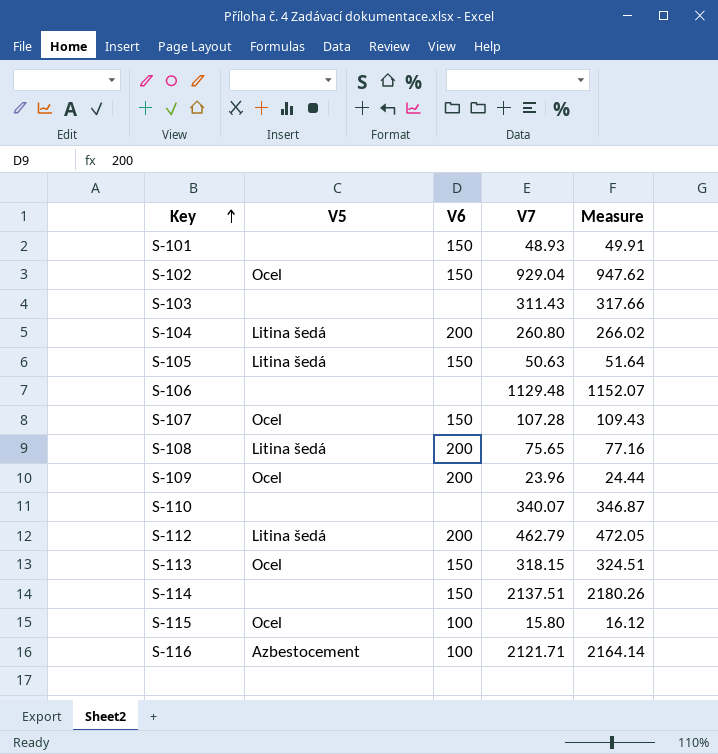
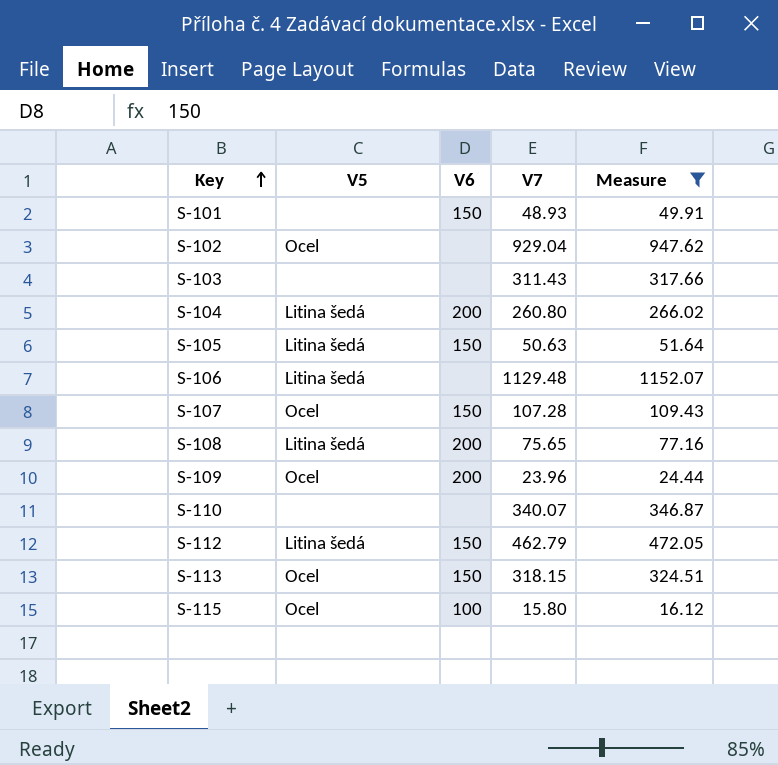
filter: none -> Measure <= 1152.07
S-102 | V6: 150 -> none
S-106 | V5: none -> Litina šedá
S-112 | V6: 200 -> 150

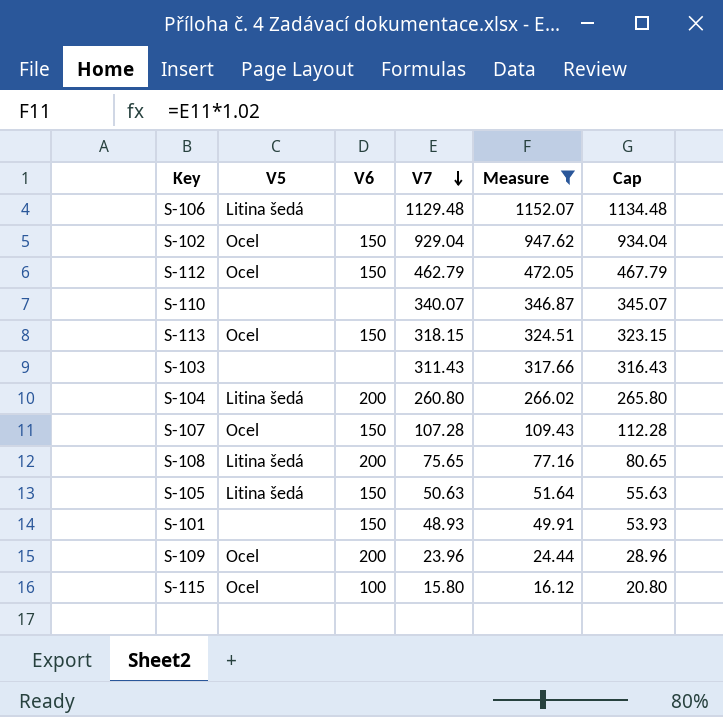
row order: Key ascending -> V7 descending
column Cap | formula: none -> [V7] + 5
S-102 | V6: none -> 150
S-112 | V5: Litina šedá -> Ocel

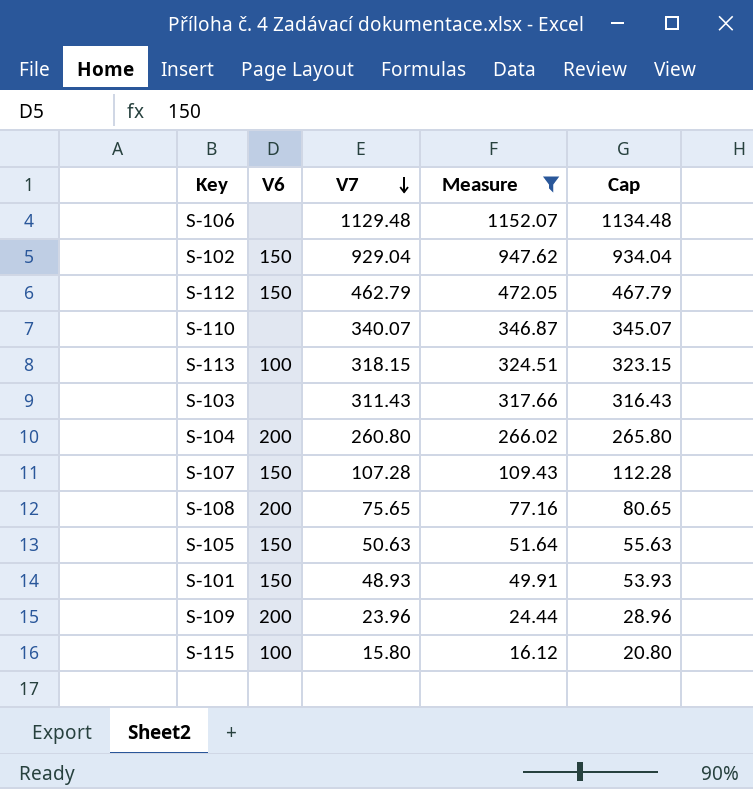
column V5 | position: 2 -> none
S-113 | V6: 150 -> 100

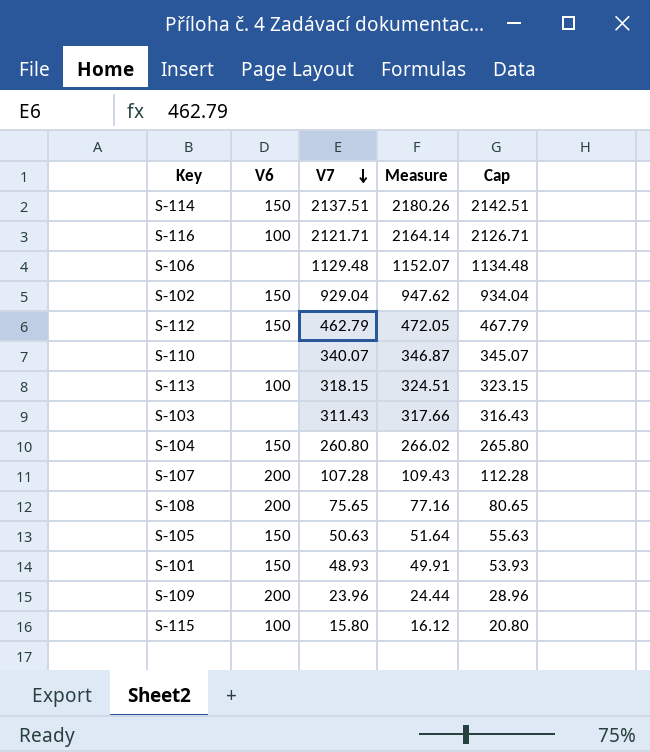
filter: Measure <= 1152.07 -> none
S-104 | V6: 200 -> 150
S-107 | V6: 150 -> 200

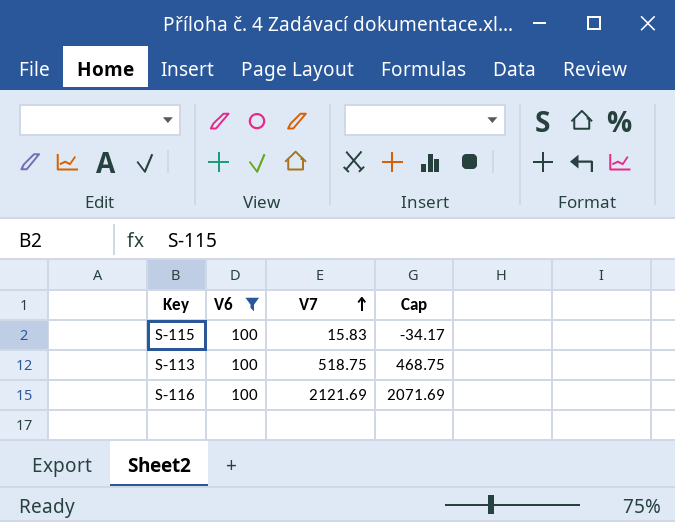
filter: none -> V6 = 100
row order: V7 descending -> V7 ascending
column Measure | formula: [V7] * 1.02 -> none
column Cap | formula: [V7] + 5 -> [V7] - 50
S-115 | V7: 15.80 -> 15.83
S-113 | V7: 318.15 -> 518.75
S-116 | V7: 2121.71 -> 2121.69

